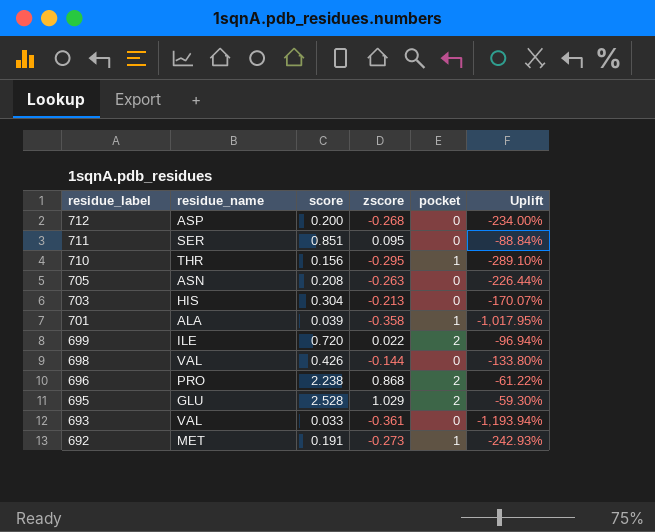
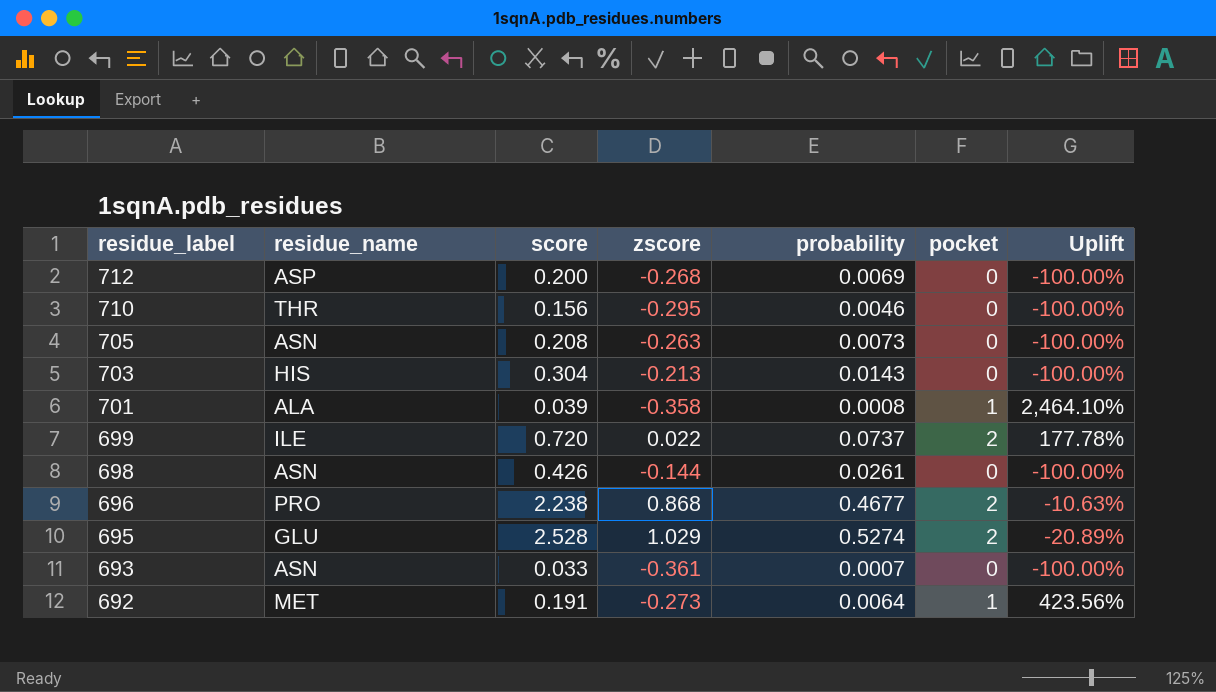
column probability | position: none -> 5
column Uplift | formula: ([zscore] - [score]) / [score] -> ([pocket] - [score]) / [score]
row 711: SER | 0.851 | 0.095 | 0 | -88.84% -> none
710 | pocket: 1 -> 0
698 | residue_name: VAL -> ASN
693 | residue_name: VAL -> ASN

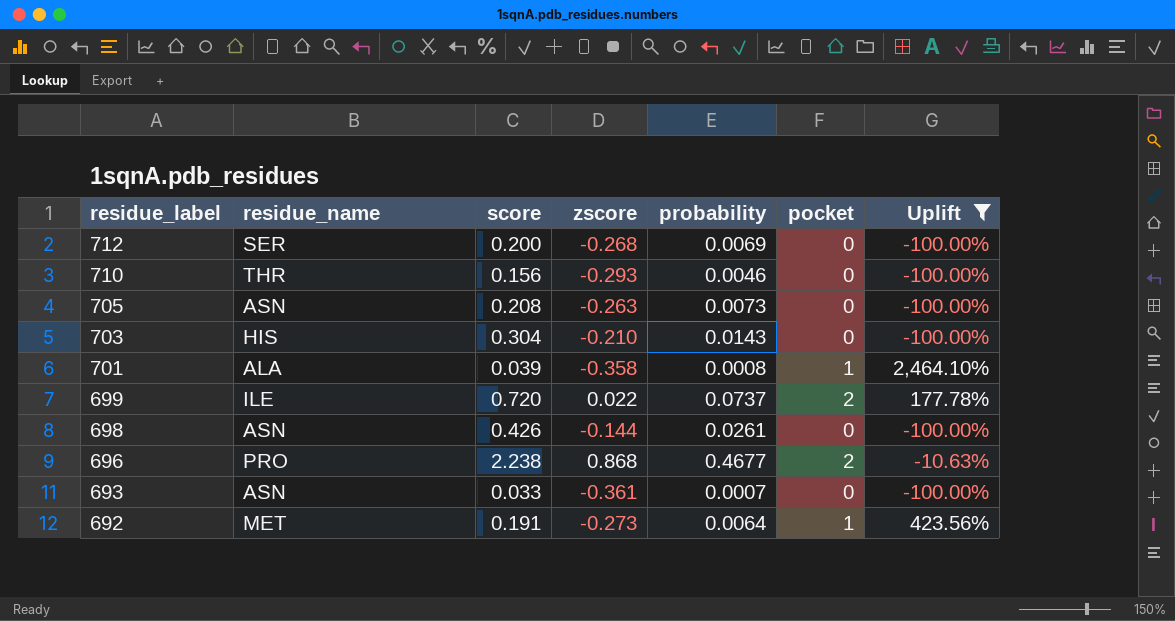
filter: none -> Uplift != -20.89%
712 | residue_name: ASP -> SER
710 | zscore: -0.295 -> -0.293
703 | zscore: -0.213 -> -0.210

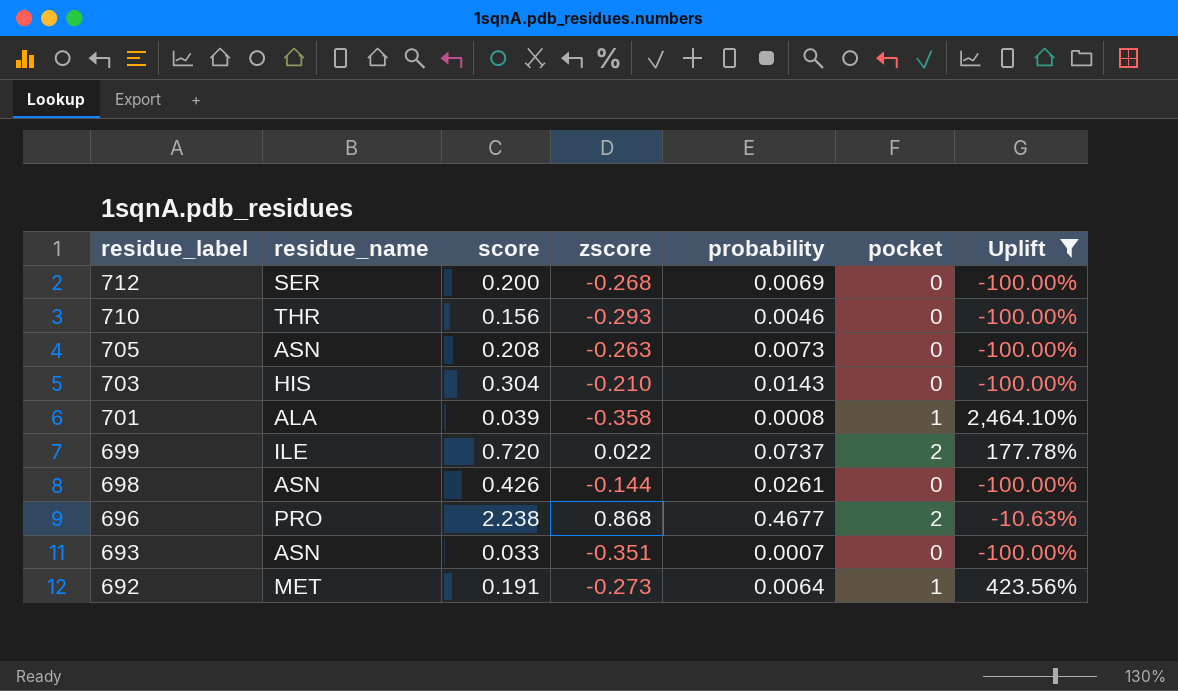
693 | zscore: -0.361 -> -0.351

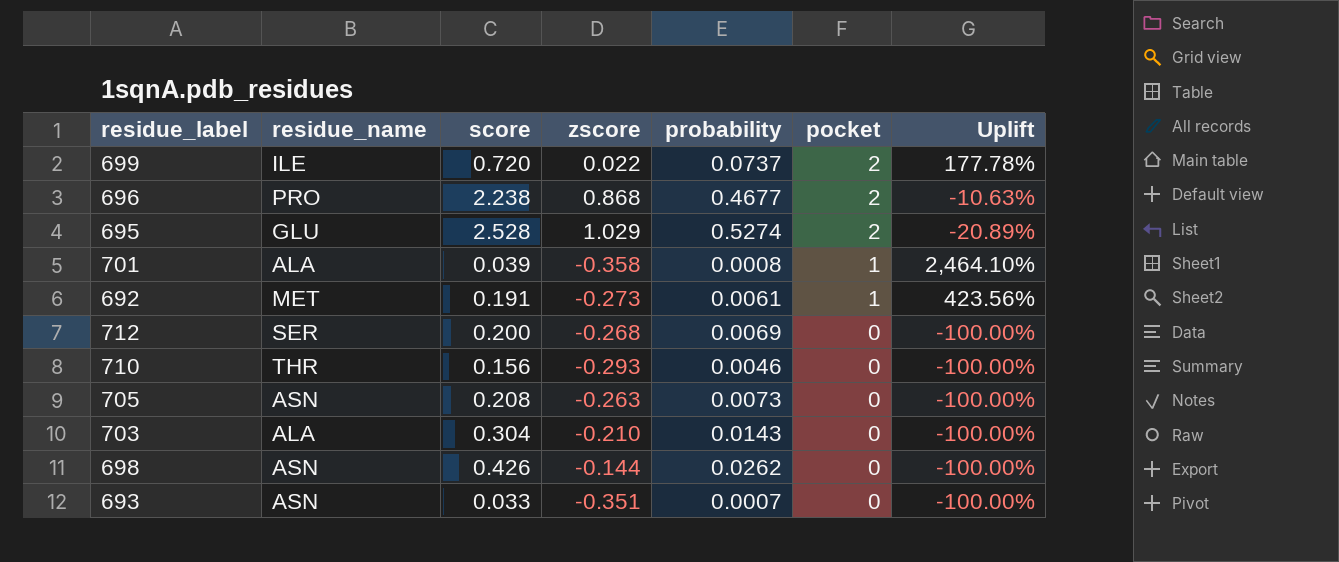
filter: Uplift != -20.89% -> none
row order: residue_label descending -> pocket descending
692 | probability: 0.0064 -> 0.0061
703 | residue_name: HIS -> ALA
698 | probability: 0.0261 -> 0.0262

